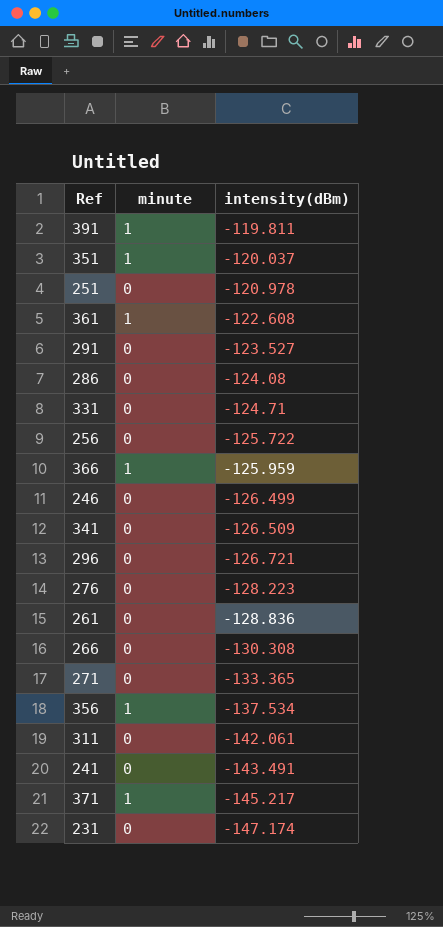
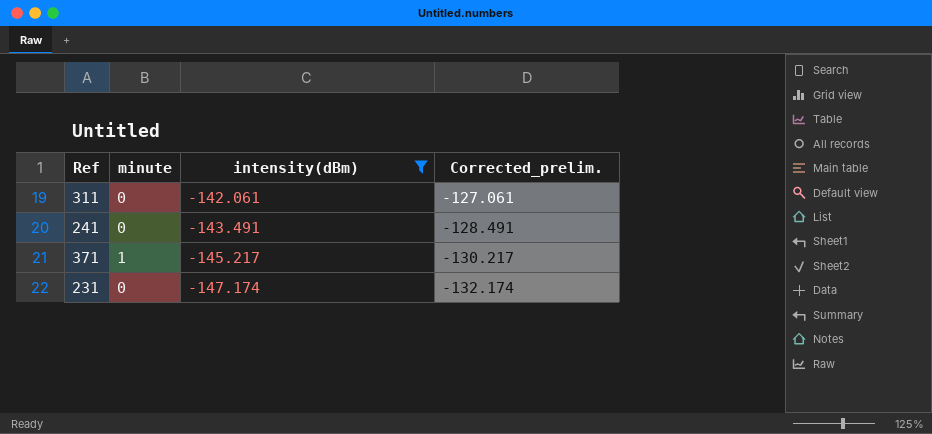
filter: none -> intensity(dBm) <= -142.061
column Corrected_prelim. | formula: none -> [intensity(dBm)] + 15

